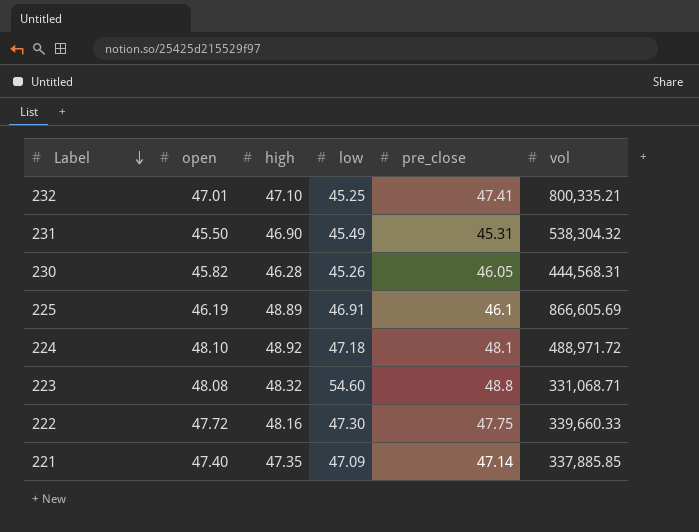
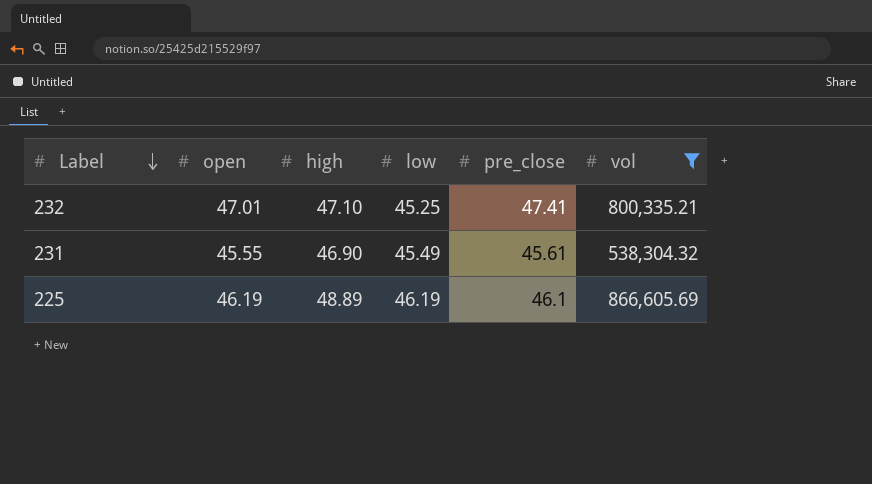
filter: none -> vol >= 538,304.32
231 | open: 45.50 -> 45.55
231 | pre_close: 45.31 -> 45.61
225 | low: 46.91 -> 46.19

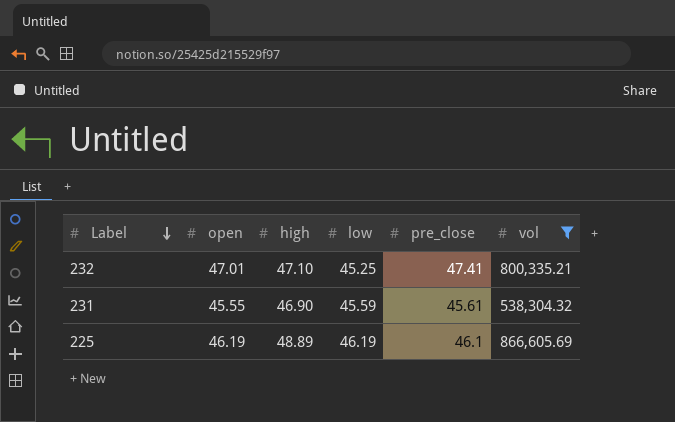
231 | low: 45.49 -> 45.59

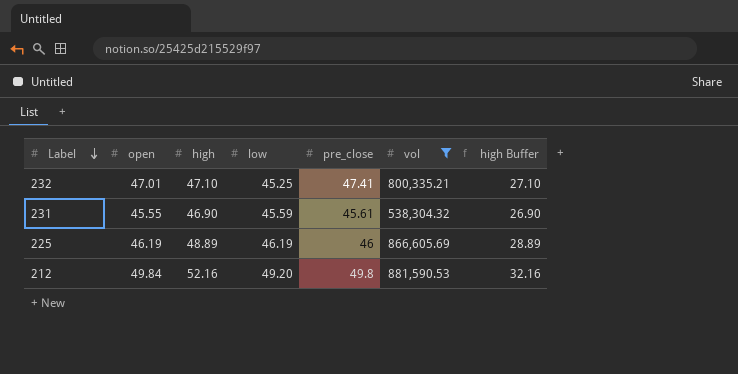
column high Buffer | formula: none -> [high] - 20
225 | pre_close: 46.1 -> 46
row 212: none -> 49.84 | 52.16 | 49.20 | 49.8 | 881,590.53 | 32.16

